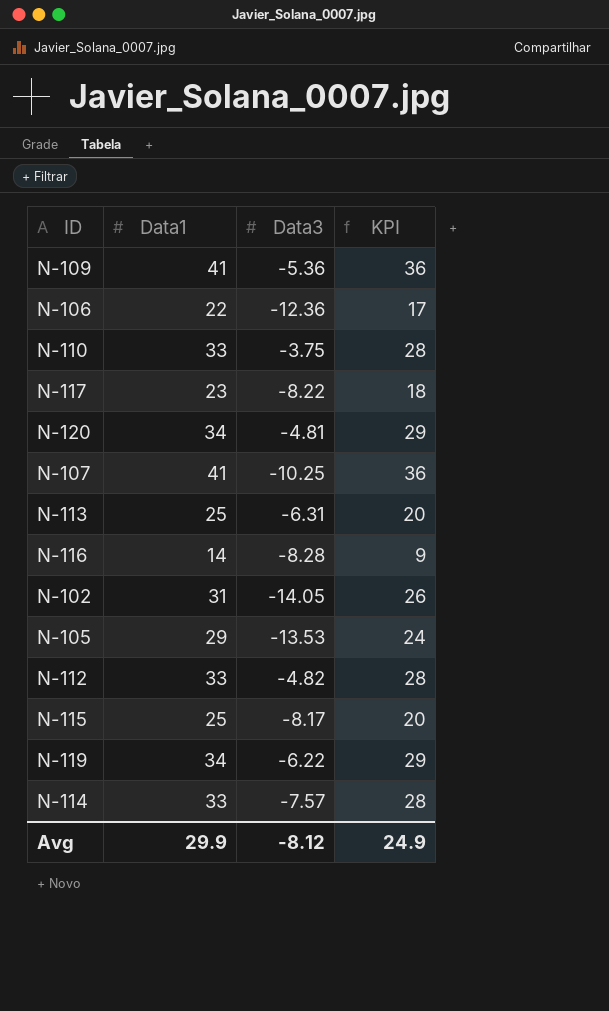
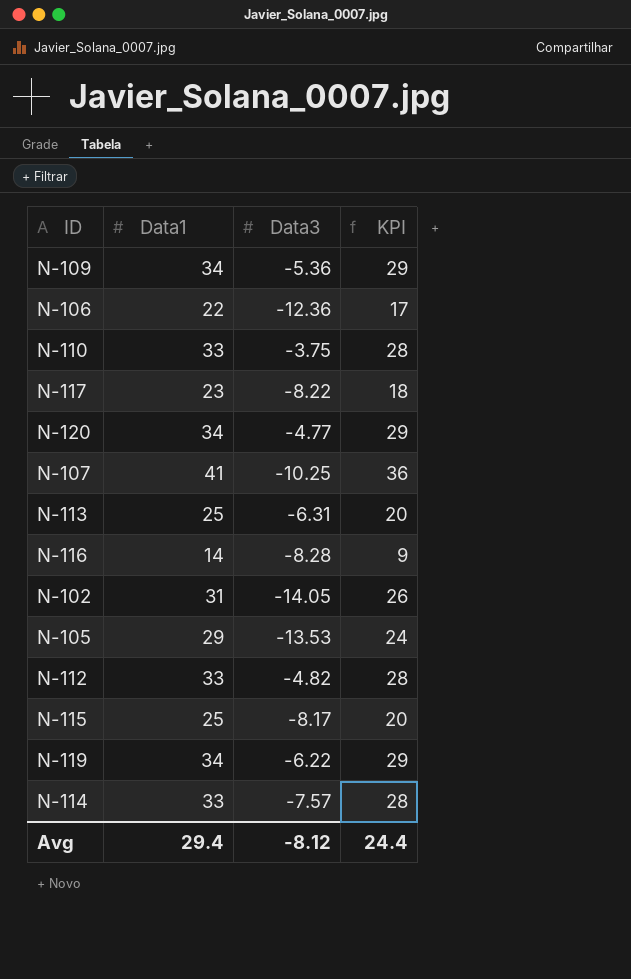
N-109 | Data1: 41 -> 34
N-109 | KPI: 36 -> 29
N-120 | Data3: -4.81 -> -4.77
Avg | Data1: 29.9 -> 29.4
Avg | KPI: 24.9 -> 24.4

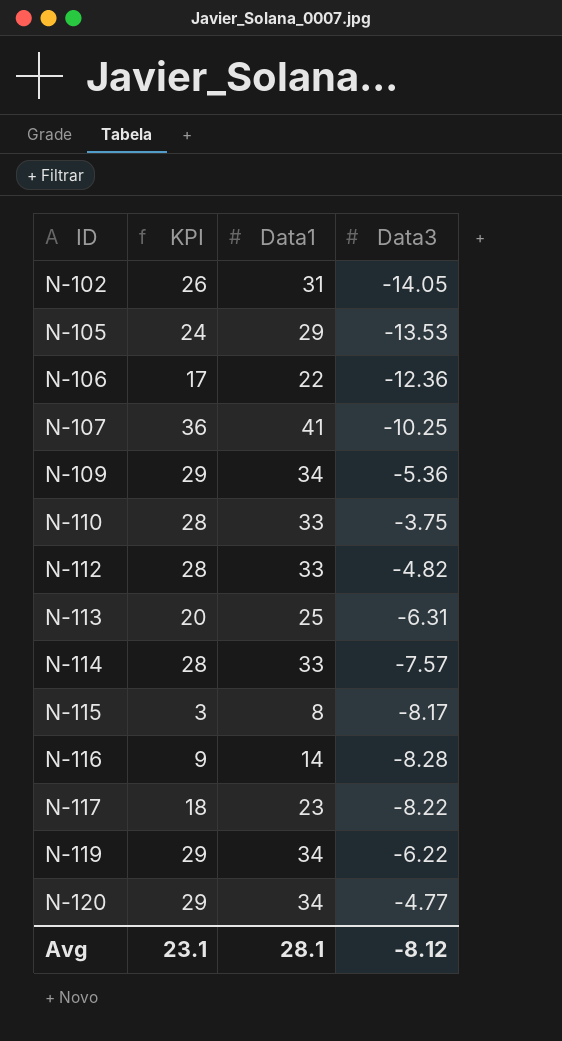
row order: none -> ID ascending
column KPI | position: 4 -> 2
N-115 | KPI: 20 -> 3
N-115 | Data1: 25 -> 8
Avg | KPI: 24.4 -> 23.1
Avg | Data1: 29.4 -> 28.1

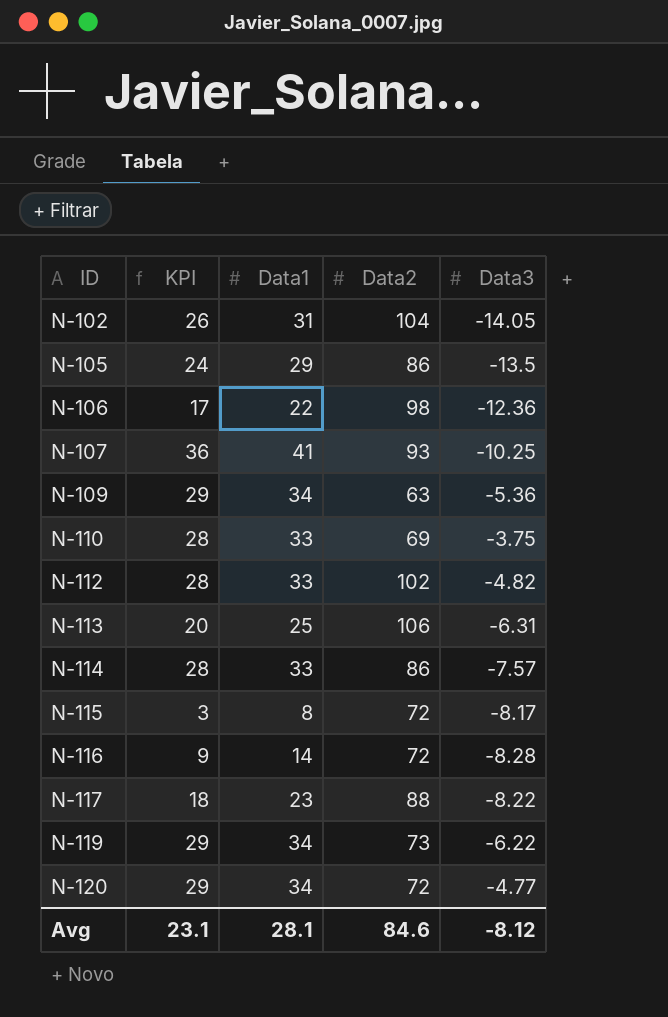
column Data2 | position: none -> 4
N-105 | Data3: -13.53 -> -13.5

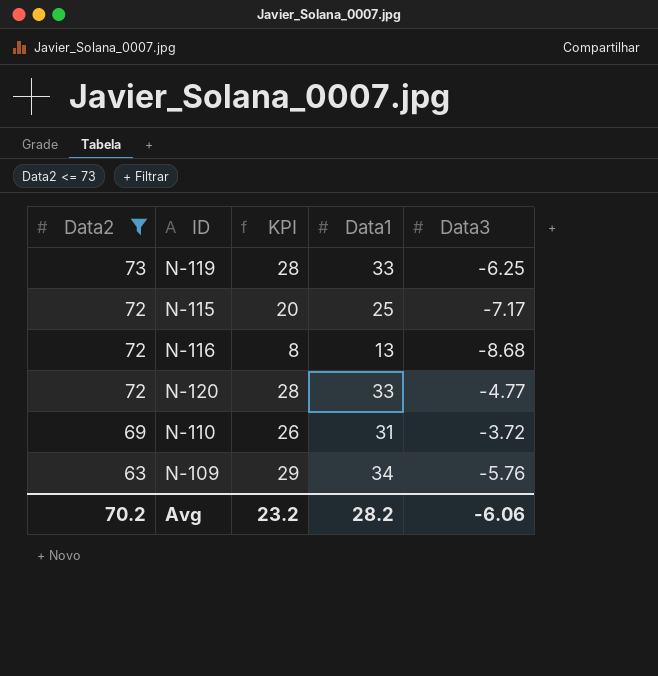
filter: none -> Data2 <= 73
row order: ID ascending -> Data2 descending
column Data2 | position: 4 -> 1
N-119 | KPI: 29 -> 28
N-119 | Data1: 34 -> 33
N-119 | Data3: -6.22 -> -6.25
N-115 | KPI: 3 -> 20
N-115 | Data1: 8 -> 25
N-115 | Data3: -8.17 -> -7.17
N-116 | KPI: 9 -> 8
N-116 | Data1: 14 -> 13
N-116 | Data3: -8.28 -> -8.68
N-120 | KPI: 29 -> 28
N-120 | Data1: 34 -> 33
N-110 | KPI: 28 -> 26
N-110 | Data1: 33 -> 31
N-110 | Data3: -3.75 -> -3.72
N-109 | Data3: -5.36 -> -5.76
Avg | Data2: 84.6 -> 70.2
Avg | KPI: 23.1 -> 23.2
Avg | Data1: 28.1 -> 28.2
Avg | Data3: -8.12 -> -6.06

